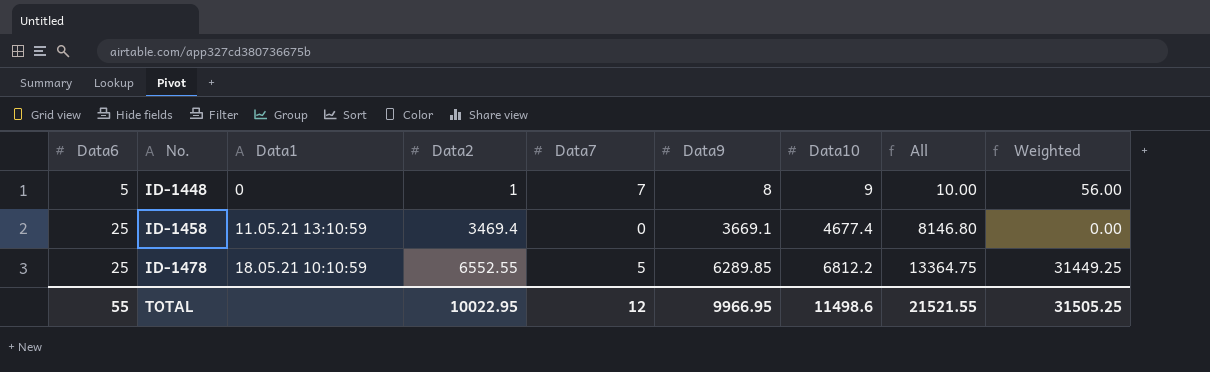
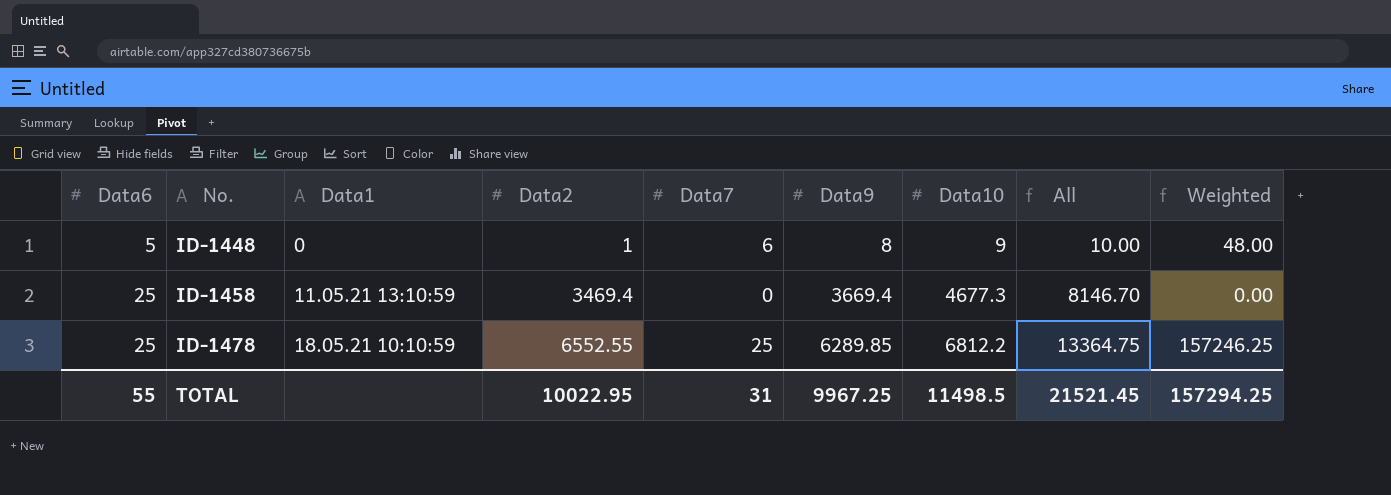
ID-1448 | Data7: 7 -> 6
ID-1448 | Weighted: 56.00 -> 48.00
ID-1458 | Data9: 3669.1 -> 3669.4
ID-1458 | Data10: 4677.4 -> 4677.3
ID-1458 | All: 8146.80 -> 8146.70
ID-1478 | Data7: 5 -> 25
ID-1478 | Weighted: 31449.25 -> 157246.25
TOTAL | Data7: 12 -> 31
TOTAL | Data9: 9966.95 -> 9967.25
TOTAL | Data10: 11498.6 -> 11498.5
TOTAL | All: 21521.55 -> 21521.45
TOTAL | Weighted: 31505.25 -> 157294.25

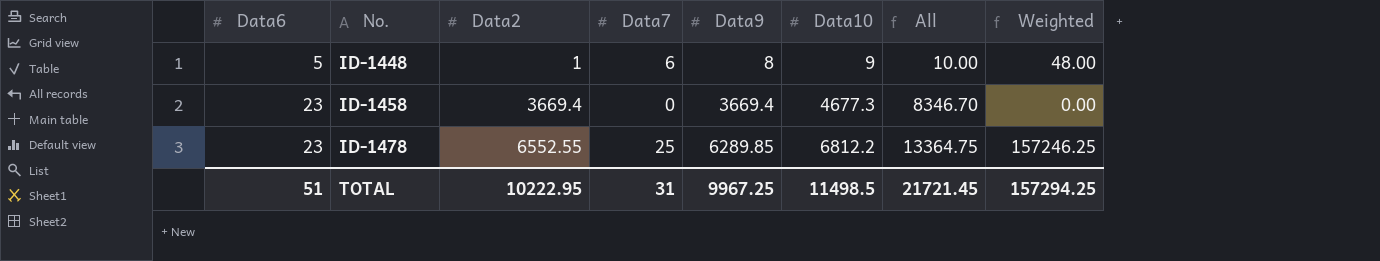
column Data1 | position: 3 -> none
ID-1458 | Data6: 25 -> 23
ID-1458 | Data2: 3469.4 -> 3669.4
ID-1458 | All: 8146.70 -> 8346.70
ID-1478 | Data6: 25 -> 23
TOTAL | Data6: 55 -> 51
TOTAL | Data2: 10022.95 -> 10222.95
TOTAL | All: 21521.45 -> 21721.45

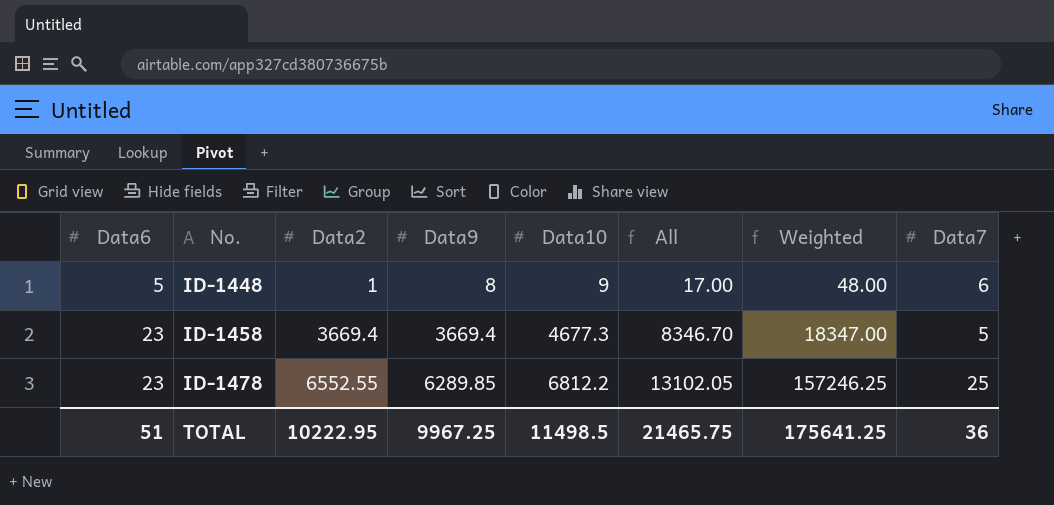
column All | formula: [Data2] + [Data10] -> [Data9] + [Data10]
column Data7 | position: 4 -> 8
ID-1458 | Weighted: 0.00 -> 18347.00
ID-1458 | Data7: 0 -> 5
TOTAL | All: 21721.45 -> 21465.75
TOTAL | Weighted: 157294.25 -> 175641.25
TOTAL | Data7: 31 -> 36

